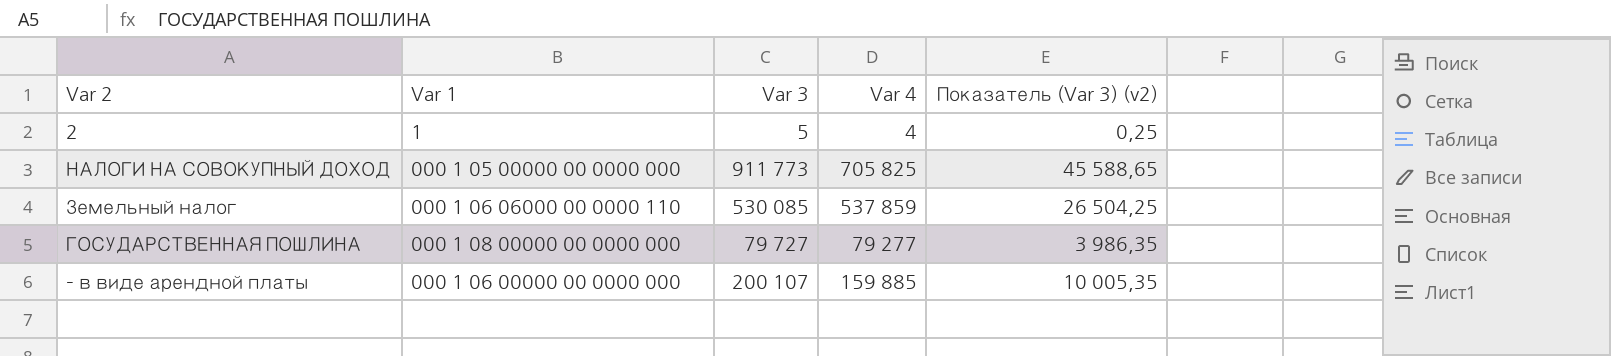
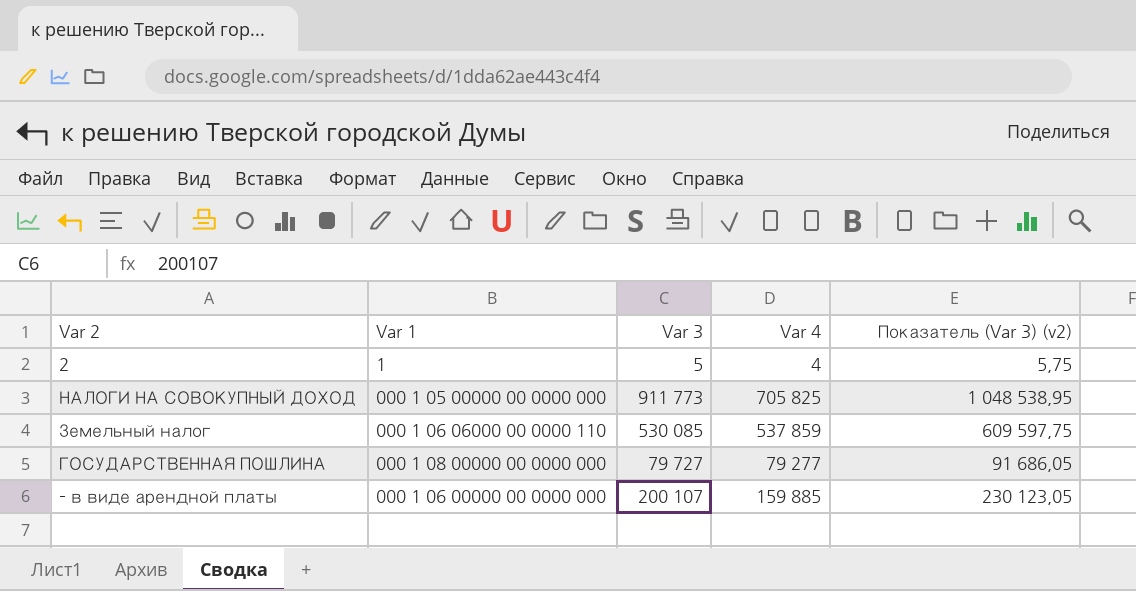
column Показатель (Var 3) (v2) | formula: [Var 3] * 0,05 -> [Var 3] * 1,15

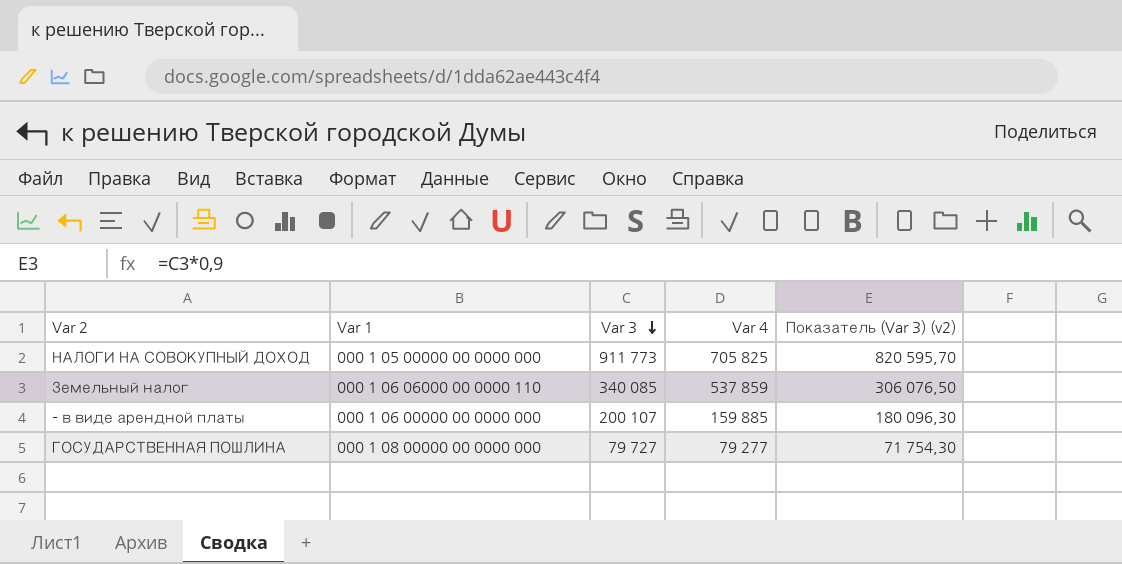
row order: none -> Var 3 descending
column Показатель (Var 3) (v2) | formula: [Var 3] * 1,15 -> [Var 3] * 0,9
row 2: 1 | 5 | 4 | 5,75 -> none
Земельный налог | Var 3: 530 085 -> 340 085

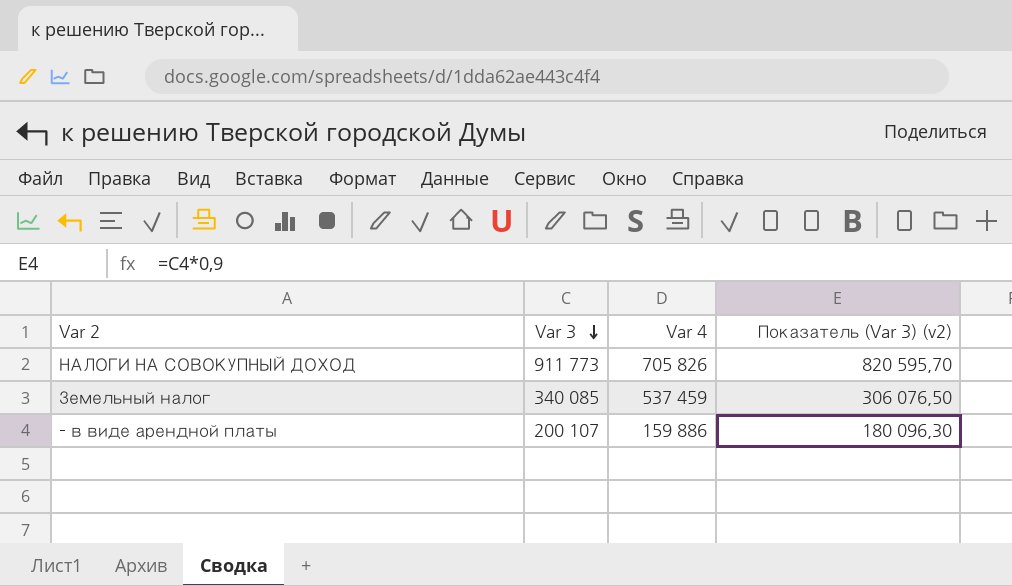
column Var 1 | position: 2 -> none
row ГОСУДАРСТВЕННАЯ ПОШЛИНА: 000 1 08 00000 00 0000 000 | 79 727 | 79 277 | 71 754,30 -> none
НАЛОГИ НА СОВОКУПНЫЙ ДОХОД | Var 4: 705 825 -> 705 826
Земельный налог | Var 4: 537 859 -> 537 459
– в виде арендной платы | Var 4: 159 885 -> 159 886

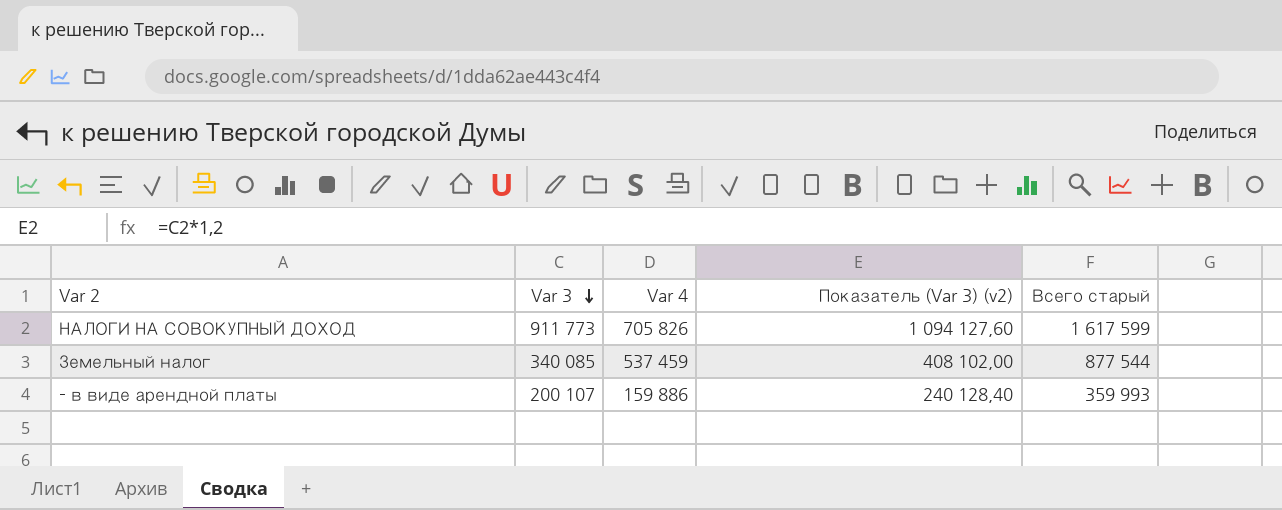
column Показатель (Var 3) (v2) | formula: [Var 3] * 0,9 -> [Var 3] * 1,2
column Всего старый | formula: none -> [Var 3] + [Var 4]

